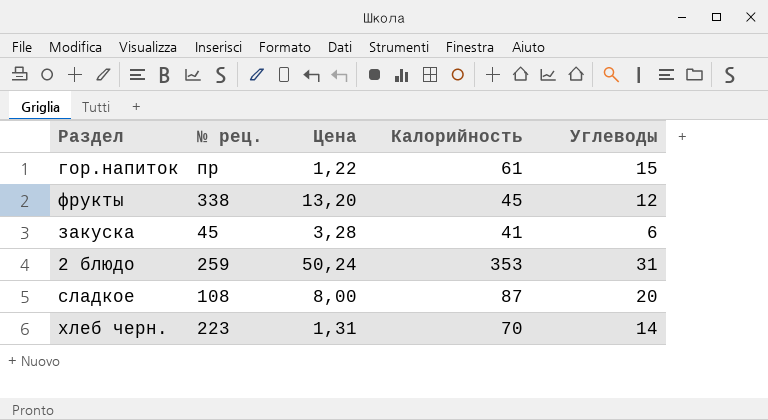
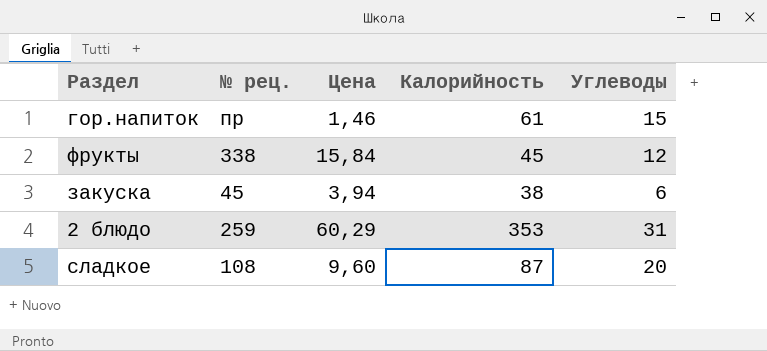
row хлеб черн.: 223 | 1,31 | 70 | 14 -> none
гор.напиток | Цена: 1,22 -> 1,46
фрукты | Цена: 13,20 -> 15,84
закуска | Цена: 3,28 -> 3,94
закуска | Калорийность: 41 -> 38
2 блюдо | Цена: 50,24 -> 60,29
сладкое | Цена: 8,00 -> 9,60

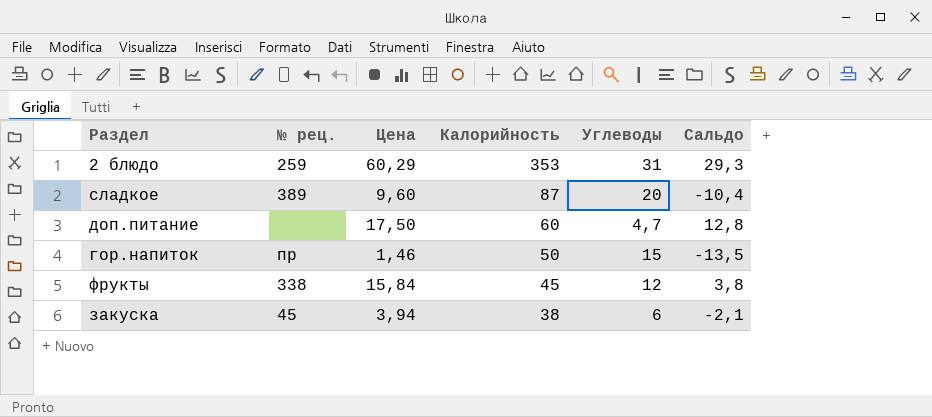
row order: none -> Калорийность descending
column Сальдо | formula: none -> [Цена] - [Углеводы]
сладкое | № рец.: 108 -> 389
row доп.питание: none -> none | 17,50 | 60 | 4,7 | 12,8
гор.напиток | Калорийность: 61 -> 50

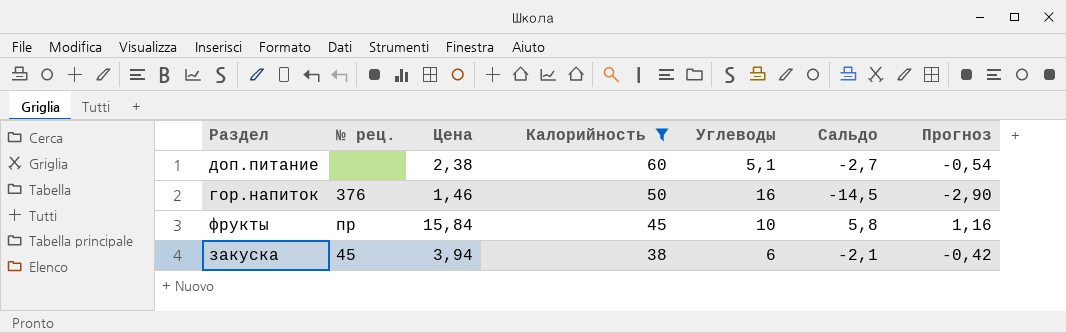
filter: none -> Калорийность <= 60
column Прогноз | formula: none -> [Сальдо] * 0,2
доп.питание | Цена: 17,50 -> 2,38
доп.питание | Углеводы: 4,7 -> 5,1
доп.питание | Сальдо: 12,8 -> -2,7
гор.напиток | № рец.: пр -> 376
гор.напиток | Углеводы: 15 -> 16
гор.напиток | Сальдо: -13,5 -> -14,5
фрукты | № рец.: 338 -> пр
фрукты | Углеводы: 12 -> 10
фрукты | Сальдо: 3,8 -> 5,8

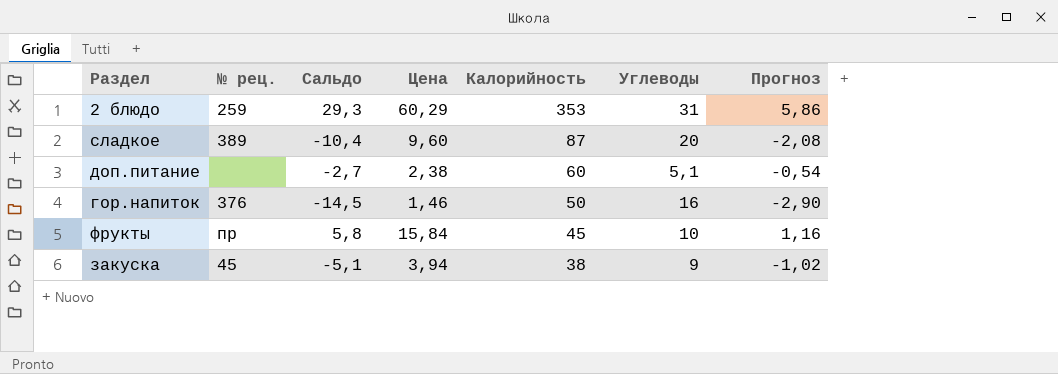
filter: Калорийность <= 60 -> none
column Сальдо | position: 6 -> 3
закуска | Сальдо: -2,1 -> -5,1
закуска | Углеводы: 6 -> 9
закуска | Прогноз: -0,42 -> -1,02

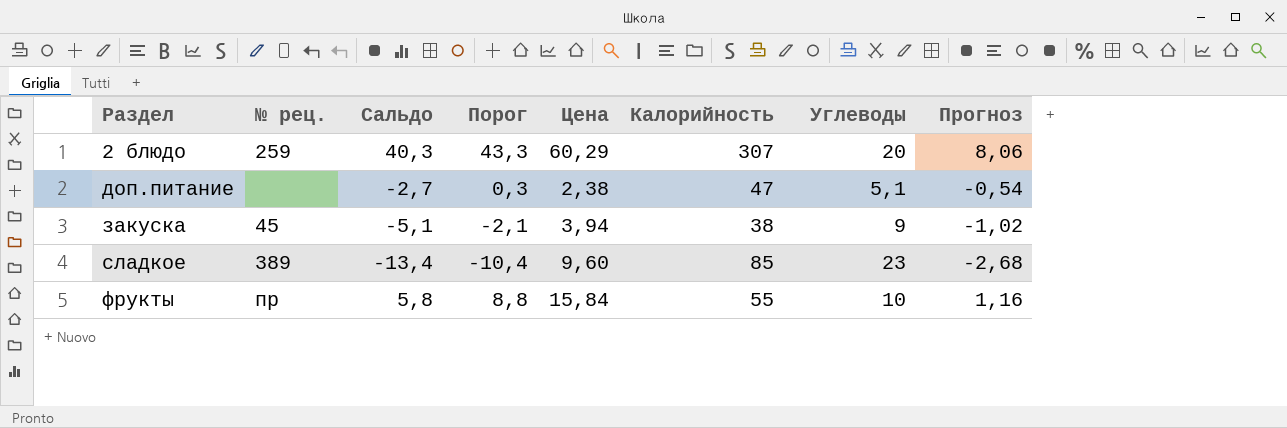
row order: Калорийность descending -> Раздел ascending
column Порог | formula: none -> [Сальдо] + 3
row гор.напиток: 376 | -14,5 | 1,46 | 50 | 16 | -2,90 -> none
2 блюдо | Сальдо: 29,3 -> 40,3
2 блюдо | Калорийность: 353 -> 307
2 блюдо | Углеводы: 31 -> 20
2 блюдо | Прогноз: 5,86 -> 8,06
доп.питание | Калорийность: 60 -> 47
сладкое | Сальдо: -10,4 -> -13,4
сладкое | Калорийность: 87 -> 85
сладкое | Углеводы: 20 -> 23
сладкое | Прогноз: -2,08 -> -2,68
фрукты | Калорийность: 45 -> 55

